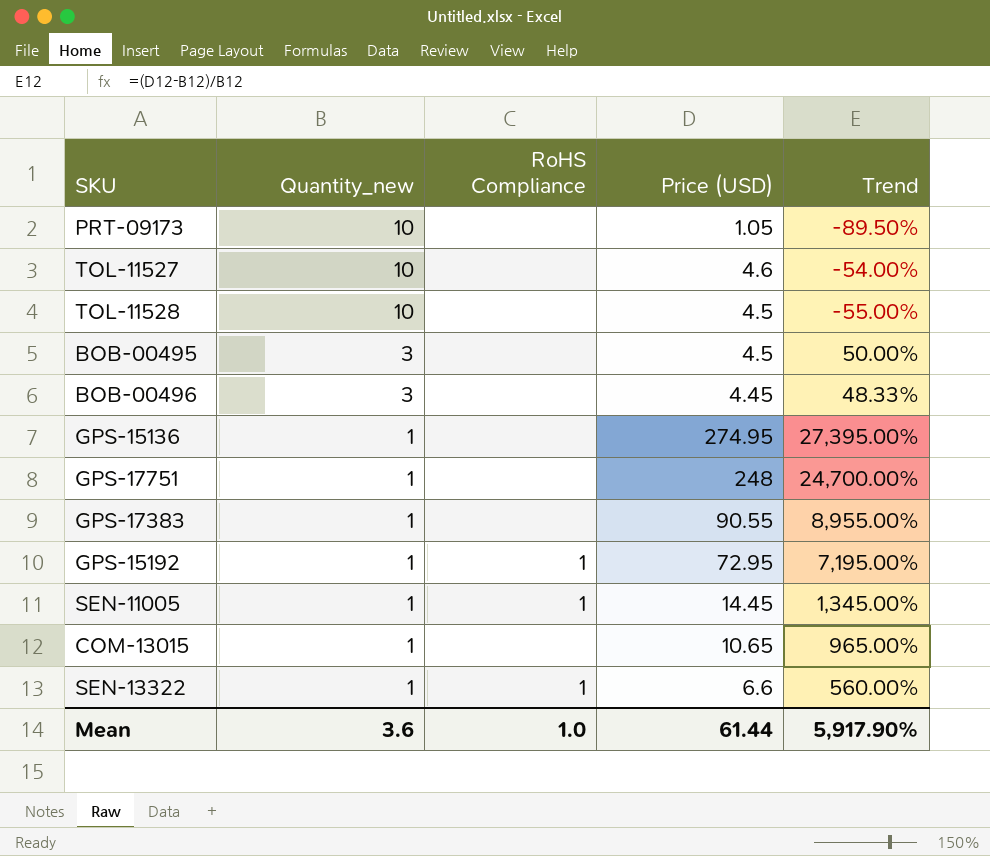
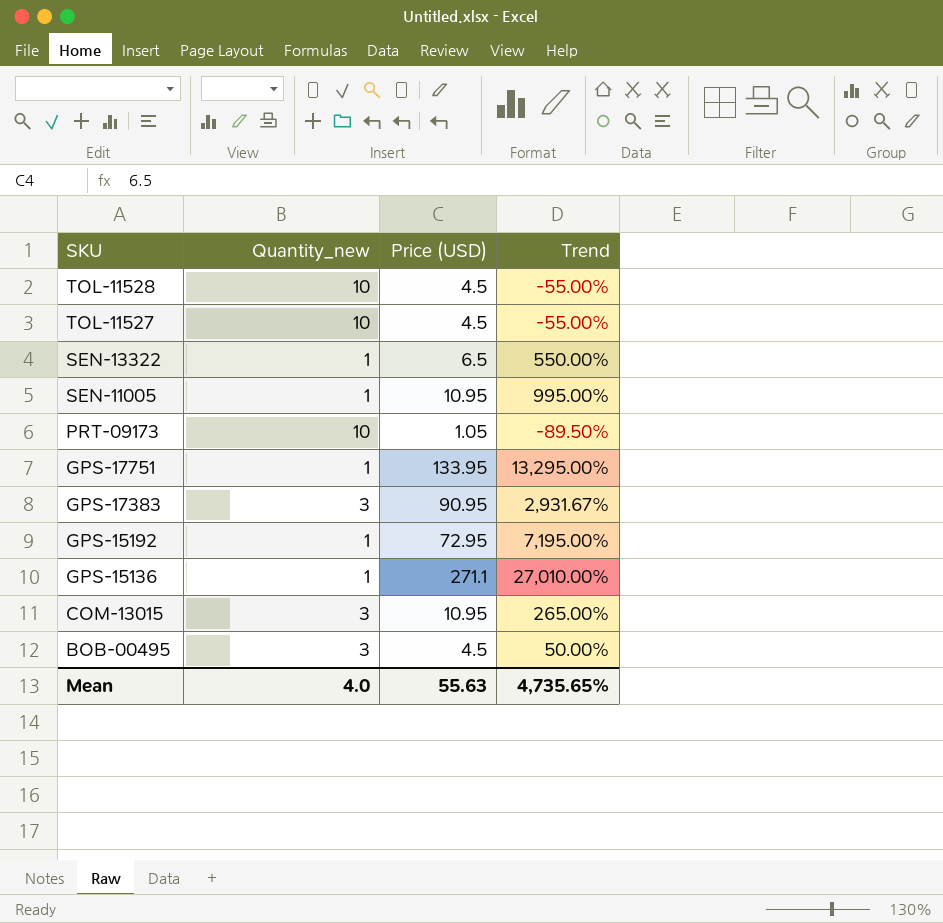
row order: Quantity_new descending -> SKU descending
column RoHS Compliance | position: 3 -> none
row BOB-00496: 3 | none | 4.45 | 48.33% -> none
TOL-11527 | Price (USD): 4.6 -> 4.5
TOL-11527 | Trend: -54.00% -> -55.00%
SEN-13322 | Price (USD): 6.6 -> 6.5
SEN-13322 | Trend: 560.00% -> 550.00%
SEN-11005 | Price (USD): 14.45 -> 10.95
SEN-11005 | Trend: 1,345.00% -> 995.00%
GPS-17751 | Price (USD): 248 -> 133.95
GPS-17751 | Trend: 24,700.00% -> 13,295.00%
GPS-17383 | Quantity_new: 1 -> 3
GPS-17383 | Price (USD): 90.55 -> 90.95
GPS-17383 | Trend: 8,955.00% -> 2,931.67%
GPS-15136 | Price (USD): 274.95 -> 271.1
GPS-15136 | Trend: 27,395.00% -> 27,010.00%
COM-13015 | Quantity_new: 1 -> 3
COM-13015 | Price (USD): 10.65 -> 10.95
COM-13015 | Trend: 965.00% -> 265.00%
Mean | Quantity_new: 3.6 -> 4.0
Mean | Price (USD): 61.44 -> 55.63
Mean | Trend: 5,917.90% -> 4,735.65%

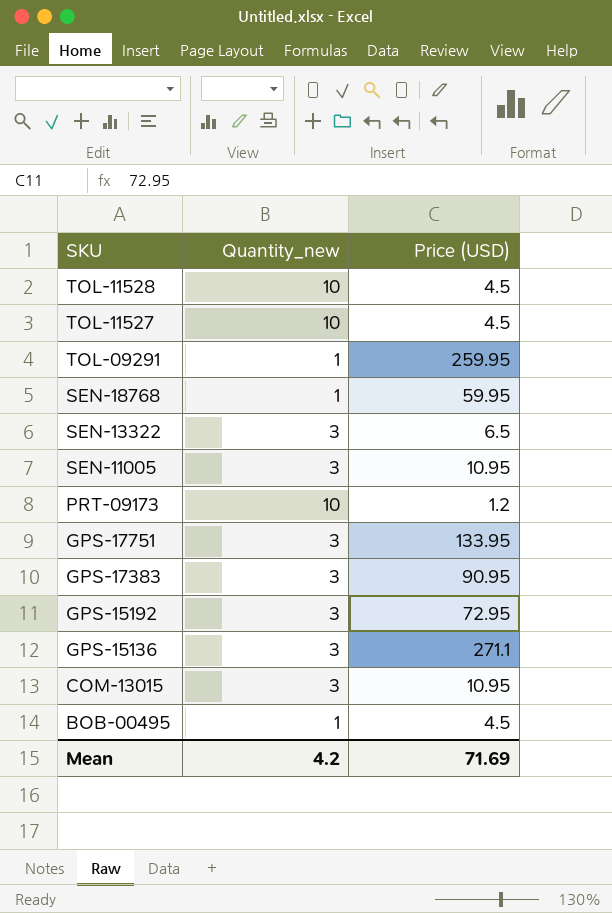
column Trend | formula: ([Price (USD)] - [Quantity_new]) / [Quantity_new] -> none
row TOL-09291: none -> 1 | 259.95
row SEN-18768: none -> 1 | 59.95
SEN-13322 | Quantity_new: 1 -> 3
SEN-11005 | Quantity_new: 1 -> 3
PRT-09173 | Price (USD): 1.05 -> 1.2
GPS-17751 | Quantity_new: 1 -> 3
GPS-15192 | Quantity_new: 1 -> 3
GPS-15136 | Quantity_new: 1 -> 3
BOB-00495 | Quantity_new: 3 -> 1
Mean | Quantity_new: 4.0 -> 4.2
Mean | Price (USD): 55.63 -> 71.69

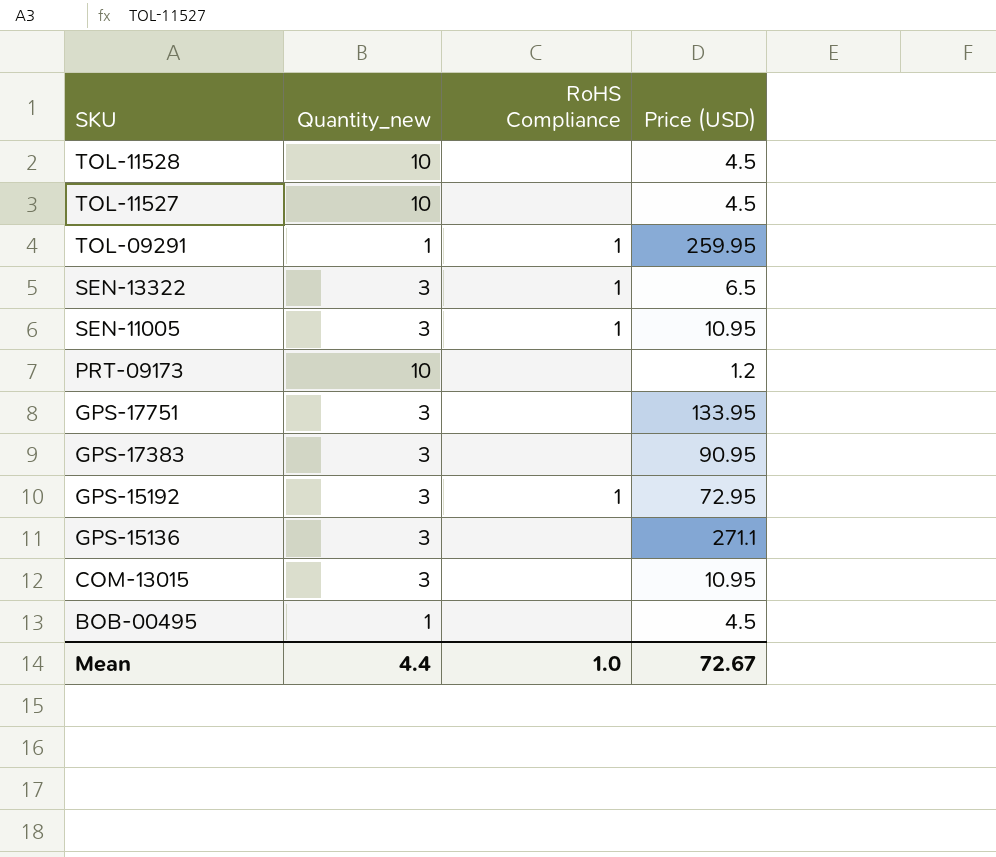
column RoHS Compliance | position: none -> 3
row SEN-18768: 1 | 59.95 -> none
Mean | Quantity_new: 4.2 -> 4.4
Mean | Price (USD): 71.69 -> 72.67

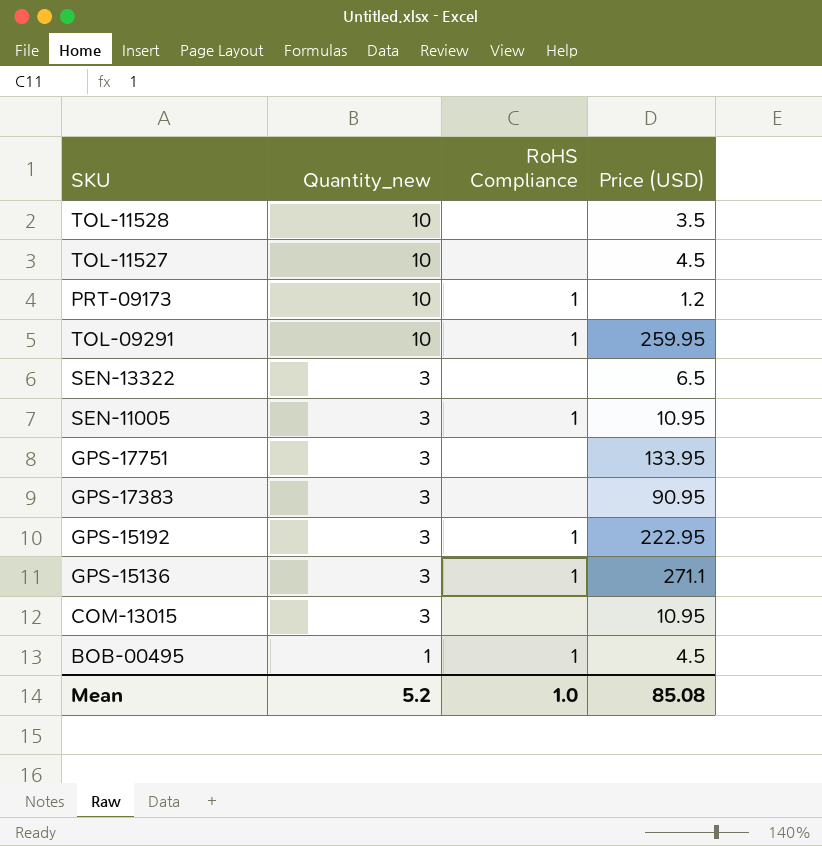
row order: SKU descending -> Quantity_new descending
TOL-11528 | Price (USD): 4.5 -> 3.5
PRT-09173 | RoHS Compliance: none -> 1
TOL-09291 | Quantity_new: 1 -> 10
SEN-13322 | RoHS Compliance: 1 -> none
GPS-15192 | Price (USD): 72.95 -> 222.95
GPS-15136 | RoHS Compliance: none -> 1
BOB-00495 | RoHS Compliance: none -> 1
Mean | Quantity_new: 4.4 -> 5.2
Mean | Price (USD): 72.67 -> 85.08

